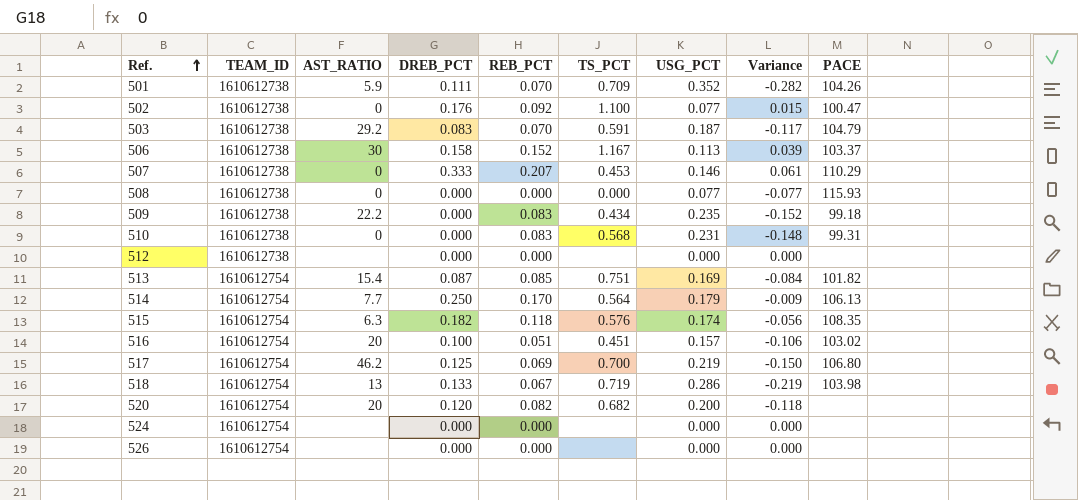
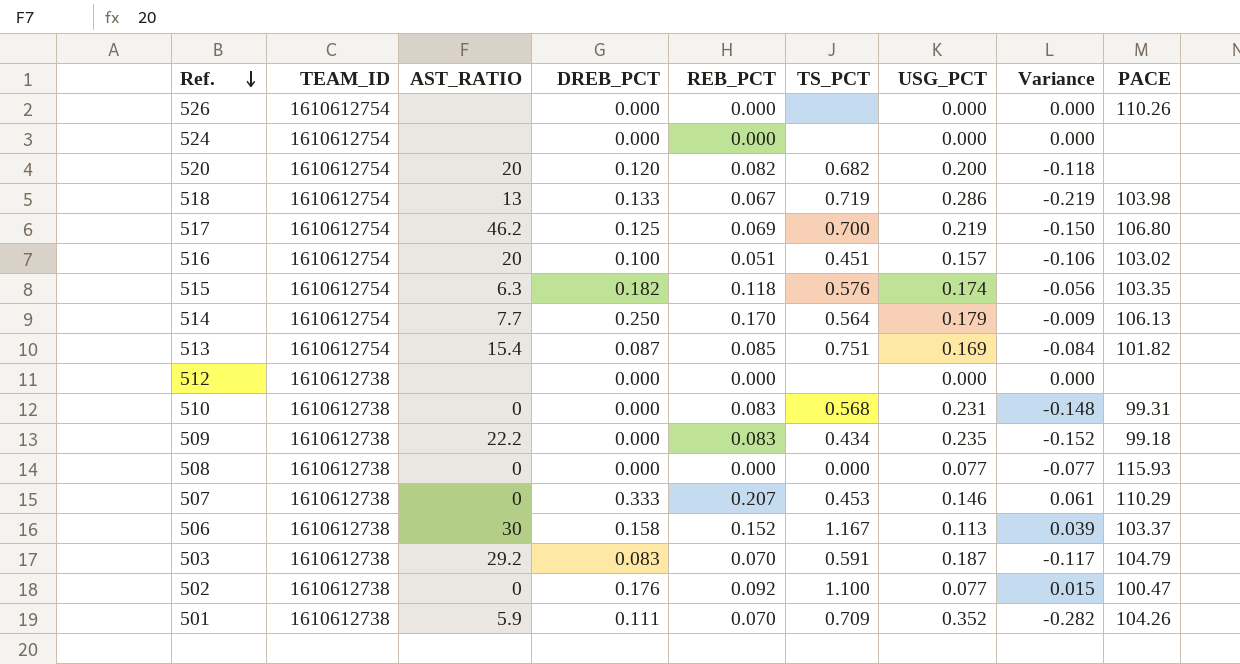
row order: Ref. ascending -> Ref. descending
526 | PACE: none -> 110.26
515 | PACE: 108.35 -> 103.35

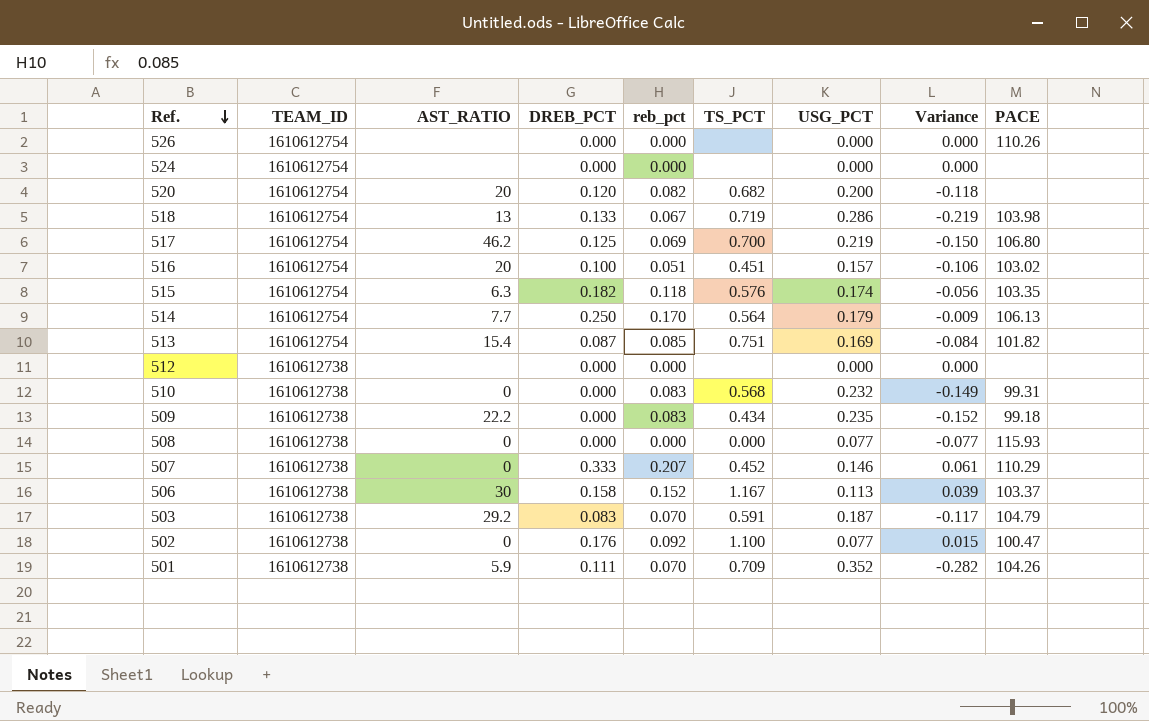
column name: REB_PCT -> reb_pct
510 | USG_PCT: 0.231 -> 0.232
510 | Variance: -0.148 -> -0.149
507 | TS_PCT: 0.453 -> 0.452

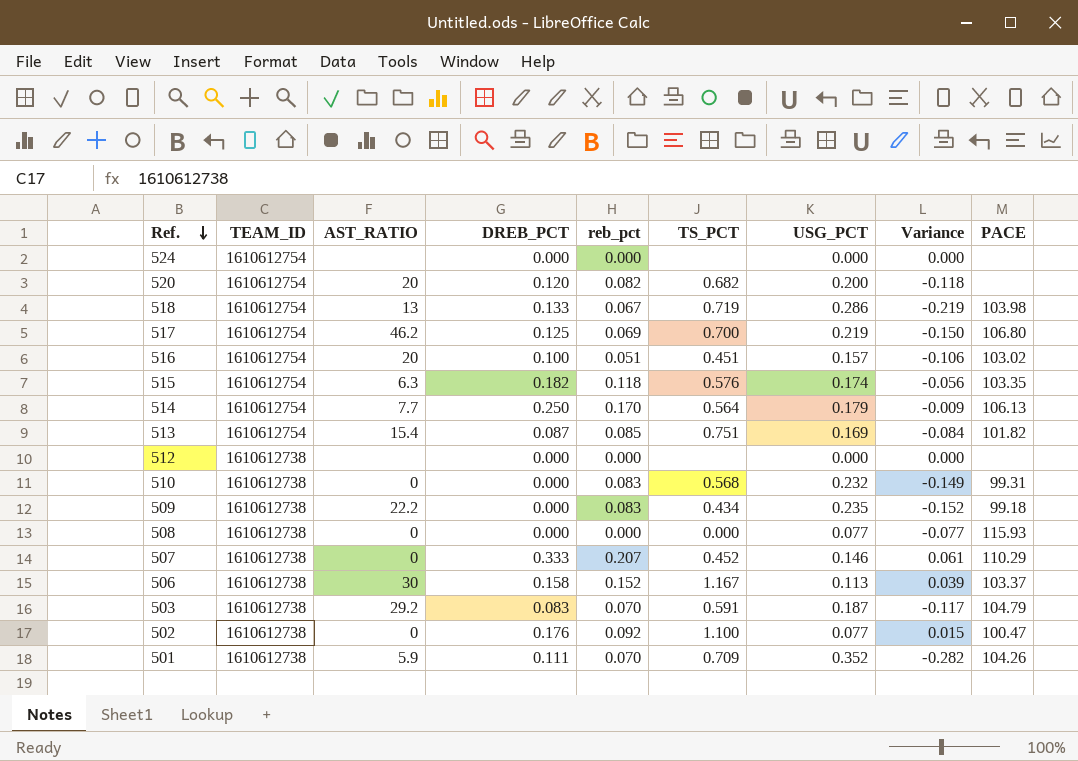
row 526: 1610612754 | none | 0.000 | 0.000 | none | 0.000 | 0.000 | 110.26 -> none

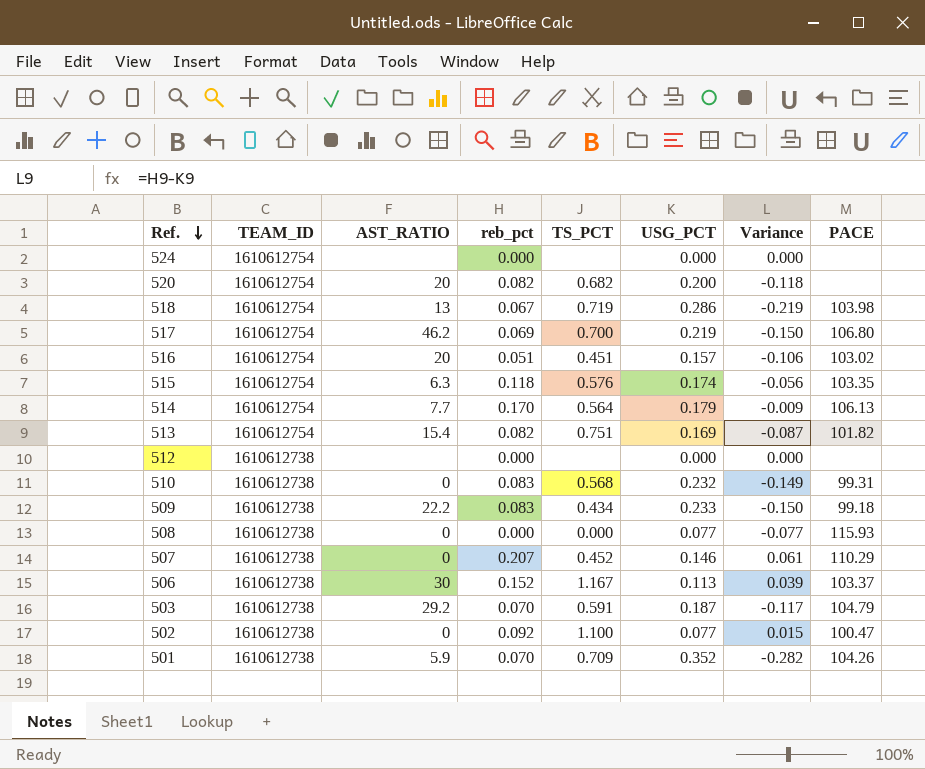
column DREB_PCT | position: 4 -> none
513 | reb_pct: 0.085 -> 0.082
513 | Variance: -0.084 -> -0.087
509 | USG_PCT: 0.235 -> 0.233
509 | Variance: -0.152 -> -0.150

